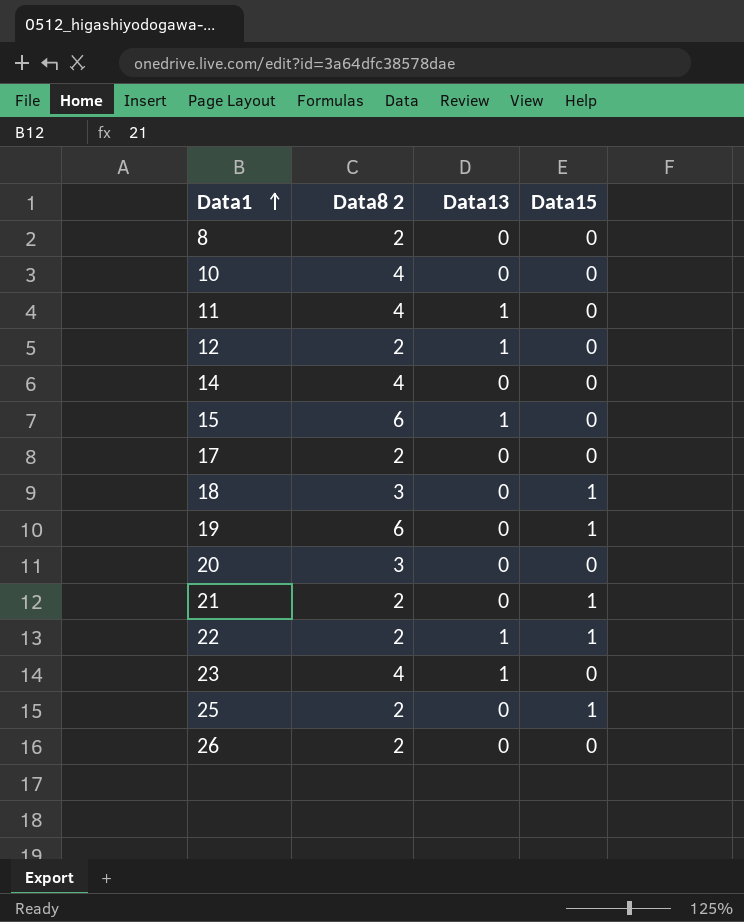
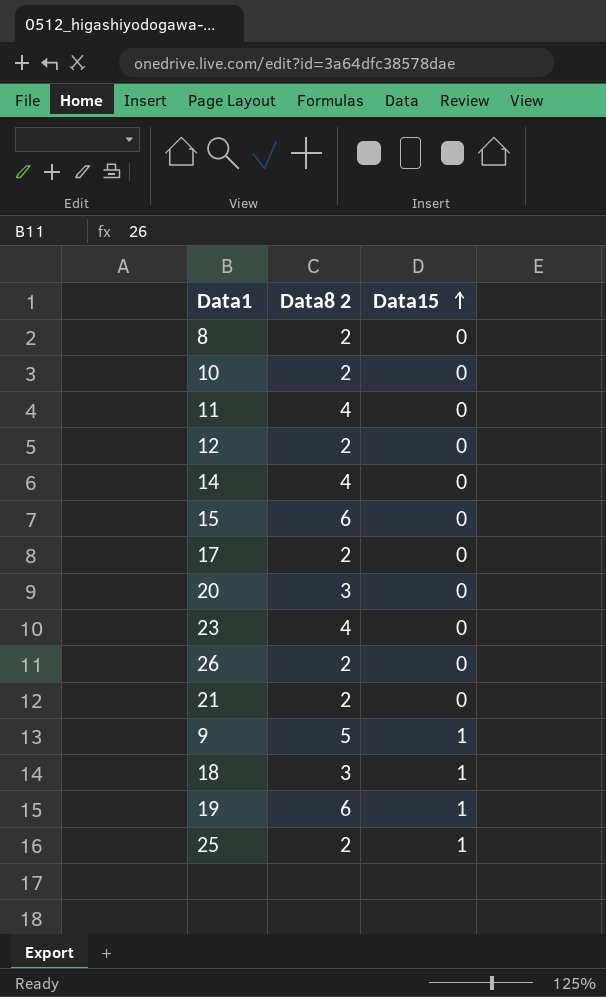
row order: Data1 ascending -> Data15 ascending
column Data13 | position: 3 -> none
row 22: 2 | 1 | 1 -> none
10 | Data8 2: 4 -> 2
21 | Data15: 1 -> 0
row 9: none -> 5 | 1

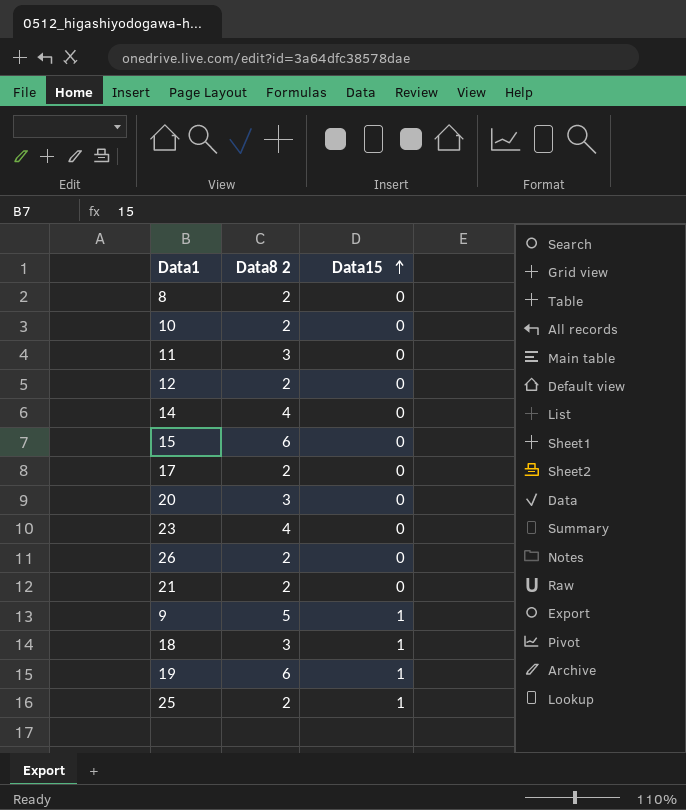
11 | Data8 2: 4 -> 3

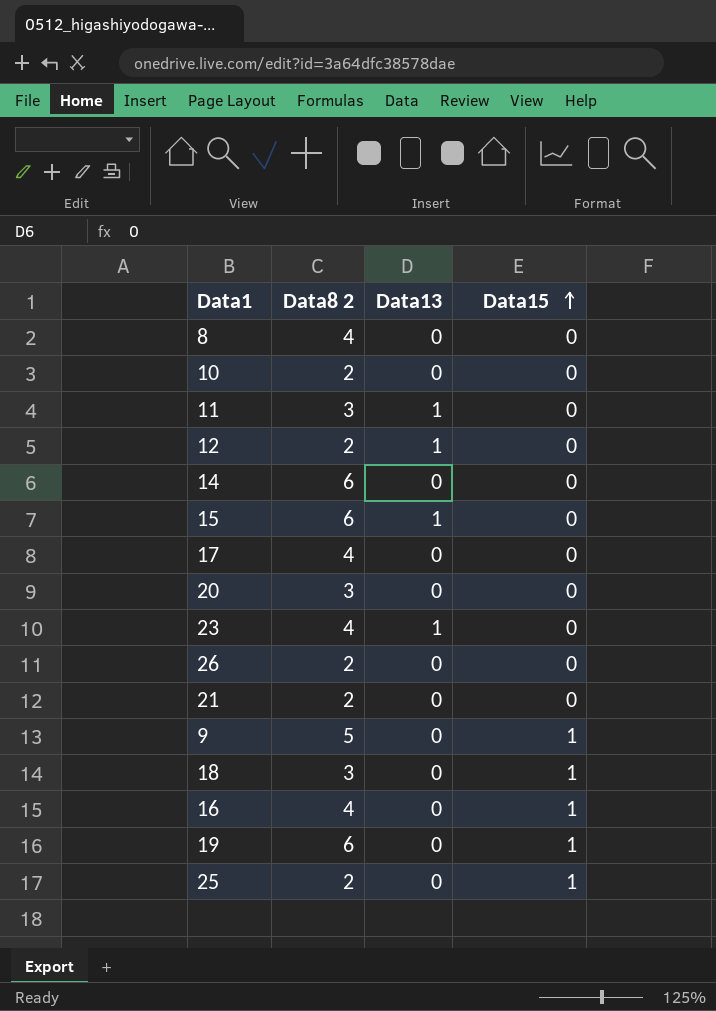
column Data13 | position: none -> 3
8 | Data8 2: 2 -> 4
14 | Data8 2: 4 -> 6
17 | Data8 2: 2 -> 4
row 16: none -> 4 | 0 | 1

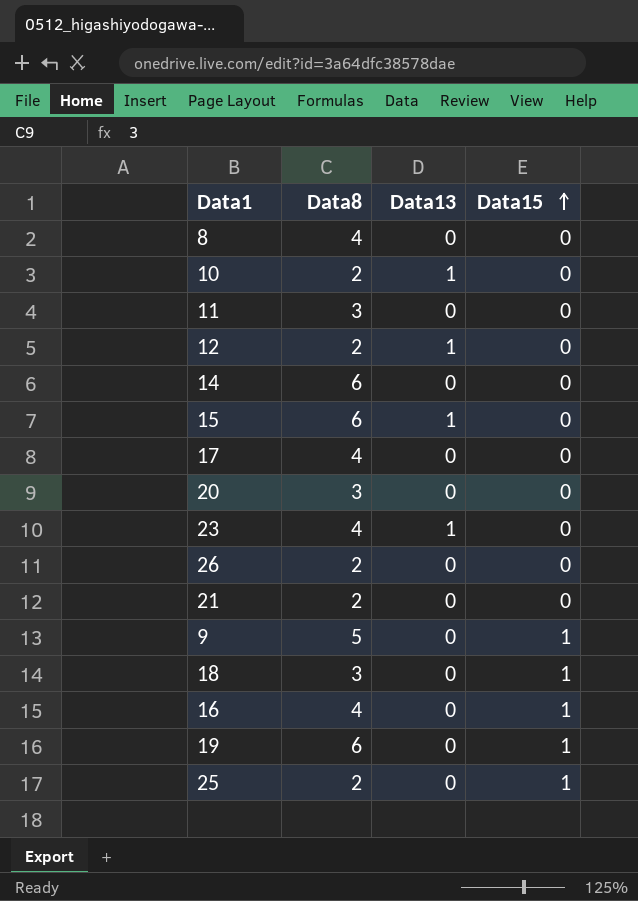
column name: Data8 2 -> Data8
10 | Data13: 0 -> 1
11 | Data13: 1 -> 0

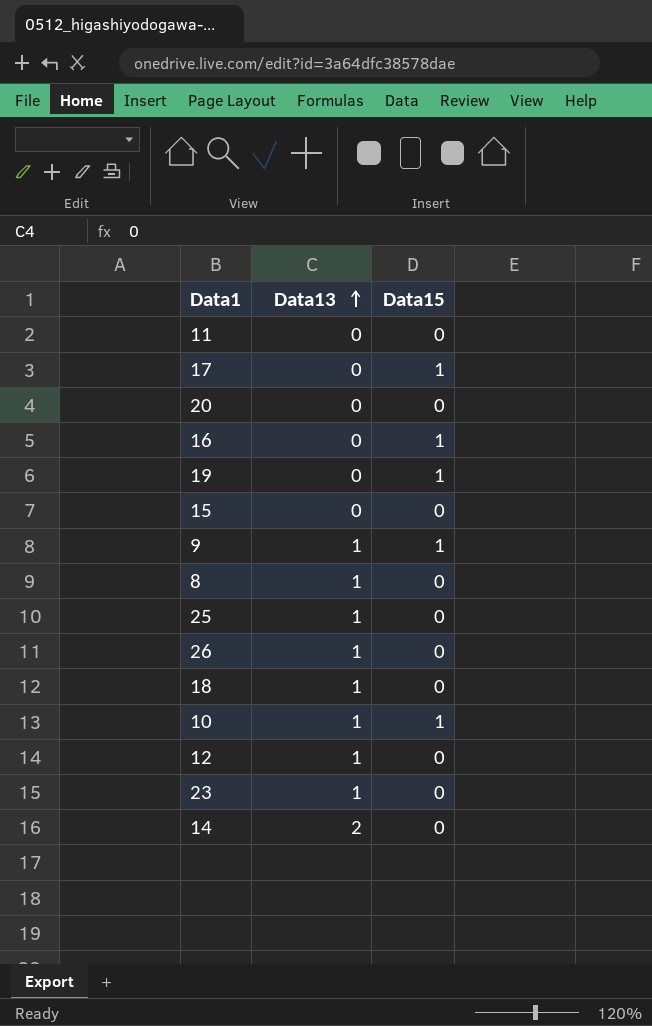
row order: Data15 ascending -> Data13 ascending
column Data8 | position: 2 -> none
row 21: 2 | 0 | 0 -> none
17 | Data15: 0 -> 1
15 | Data13: 1 -> 0
9 | Data13: 0 -> 1
8 | Data13: 0 -> 1
25 | Data13: 0 -> 1
25 | Data15: 1 -> 0
26 | Data13: 0 -> 1
18 | Data13: 0 -> 1
18 | Data15: 1 -> 0
10 | Data15: 0 -> 1
14 | Data13: 0 -> 2

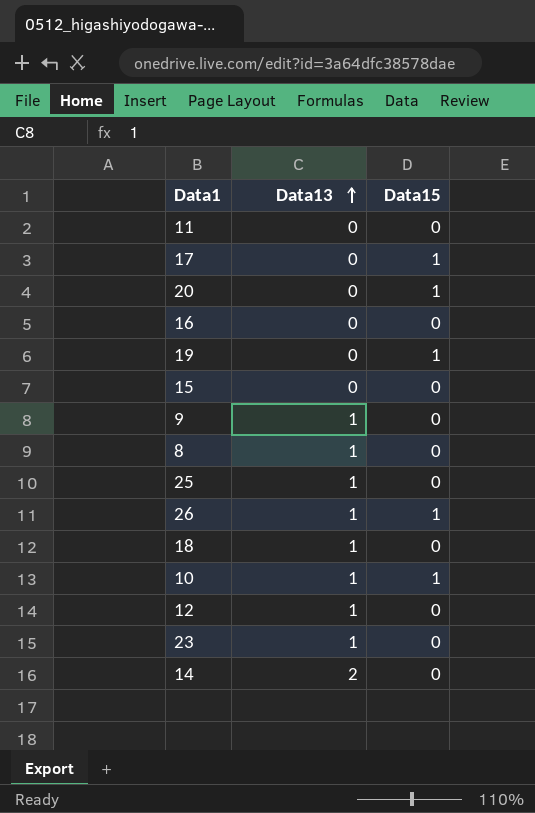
20 | Data15: 0 -> 1
16 | Data15: 1 -> 0
9 | Data15: 1 -> 0
26 | Data15: 0 -> 1

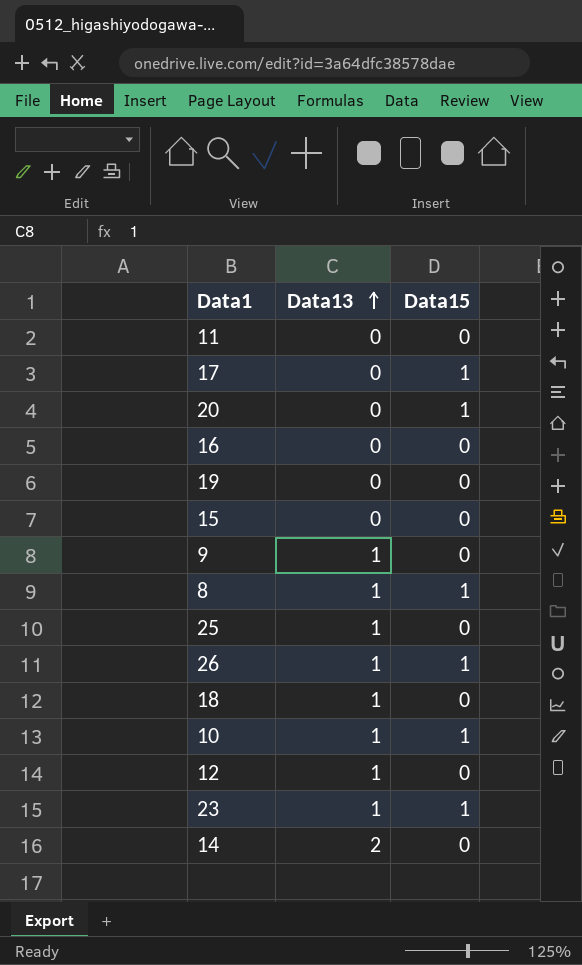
19 | Data15: 1 -> 0
8 | Data15: 0 -> 1
23 | Data15: 0 -> 1

